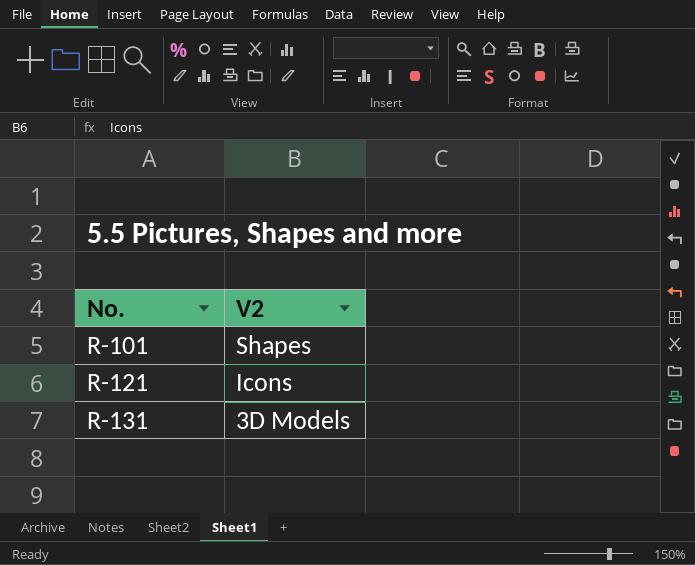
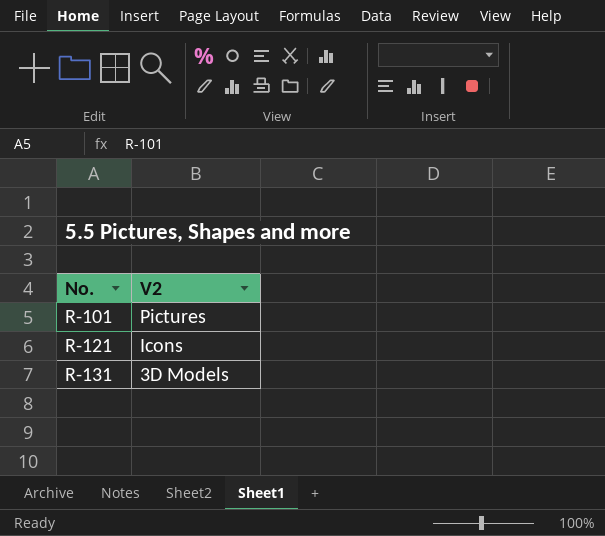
R-101 | V2: Shapes -> Pictures

